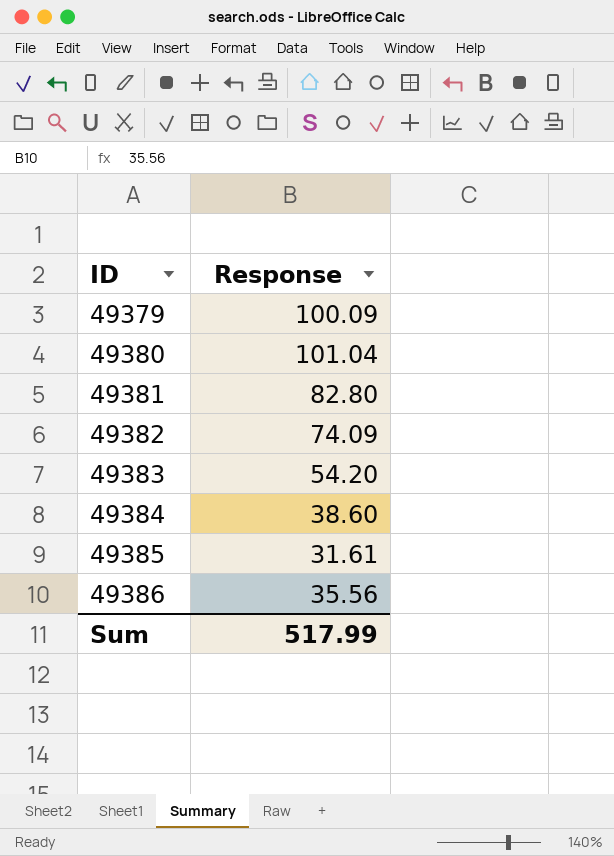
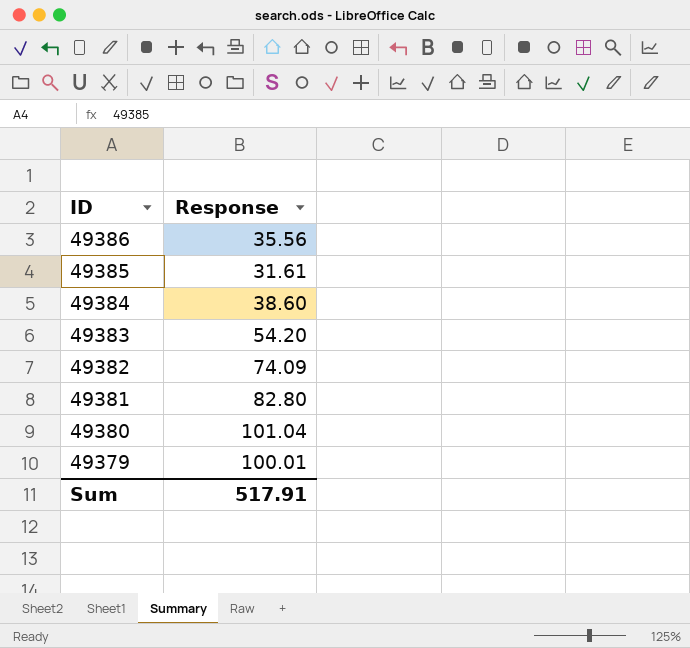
row order: ID ascending -> ID descending
49379 | Response: 100.09 -> 100.01
Sum | Response: 517.99 -> 517.91

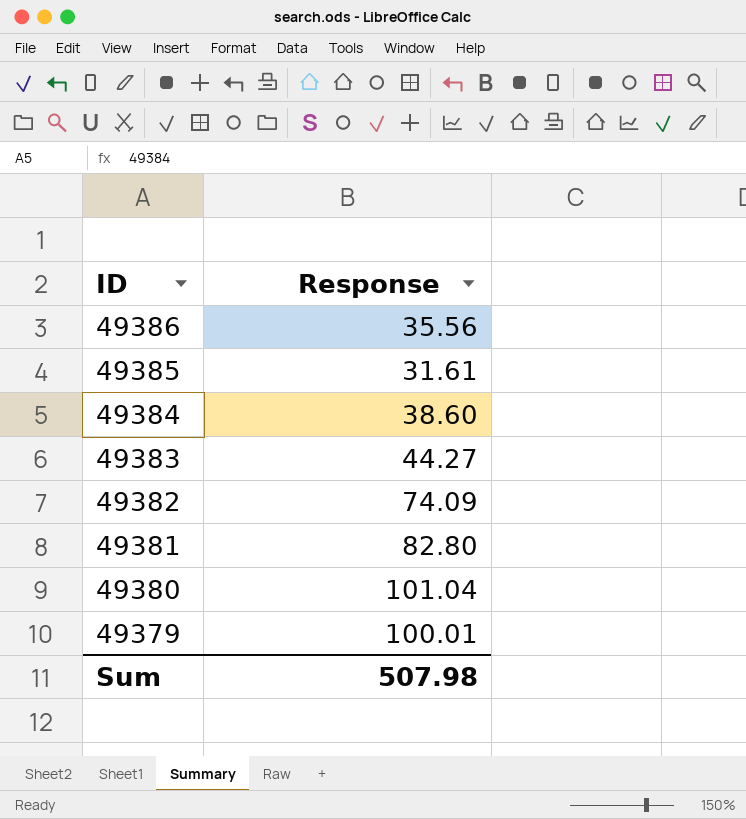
49383 | Response: 54.20 -> 44.27
Sum | Response: 517.91 -> 507.98

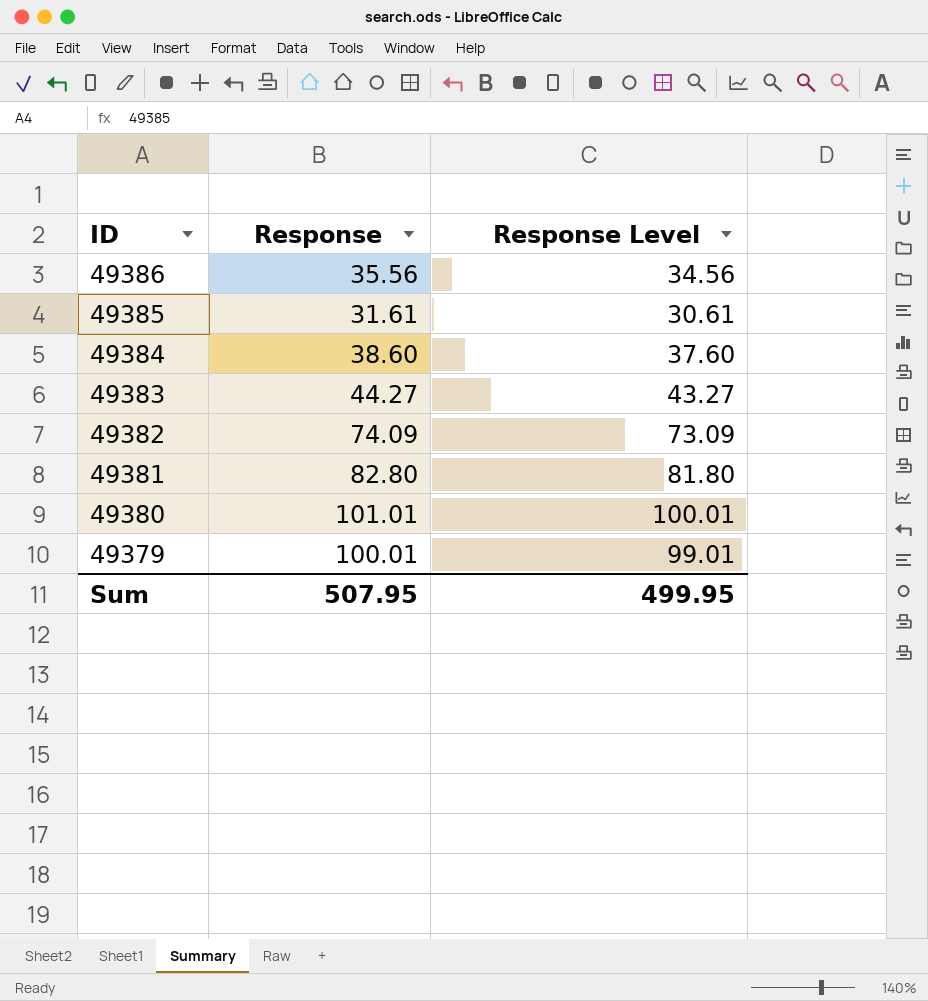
column Response Level | formula: none -> [Response] - 1
49380 | Response: 101.04 -> 101.01
Sum | Response: 507.98 -> 507.95

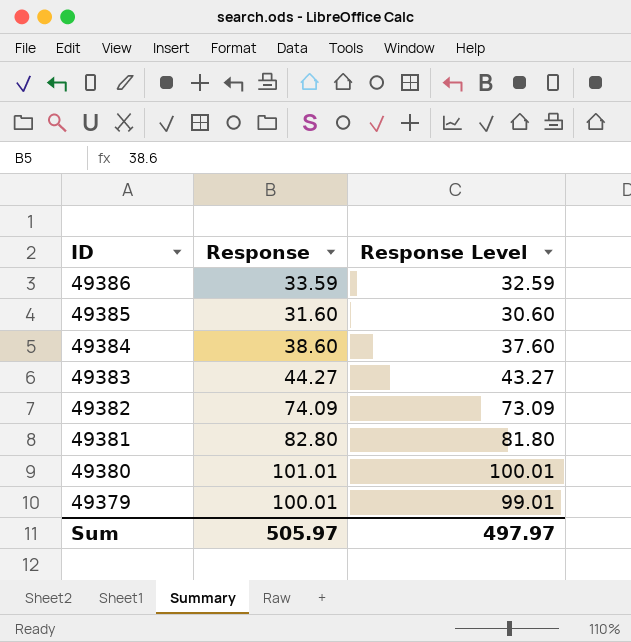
49386 | Response: 35.56 -> 33.59
49386 | Response Level: 34.56 -> 32.59
49385 | Response: 31.61 -> 31.60
49385 | Response Level: 30.61 -> 30.60
Sum | Response: 507.95 -> 505.97
Sum | Response Level: 499.95 -> 497.97

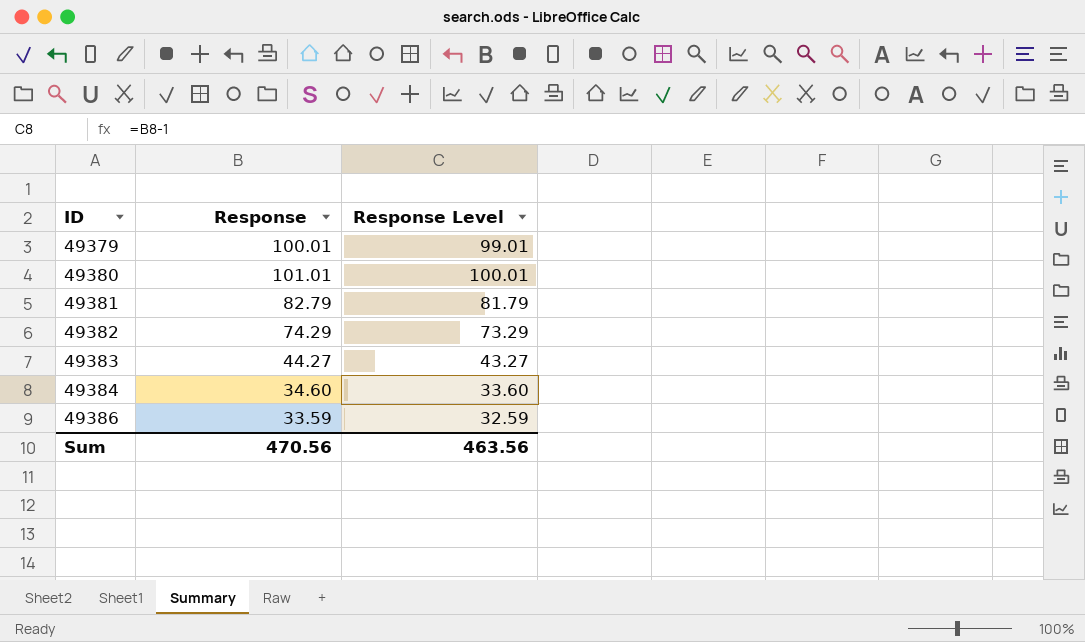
row order: ID descending -> ID ascending
row 49385: 31.60 | 30.60 -> none
49381 | Response: 82.80 -> 82.79
49381 | Response Level: 81.80 -> 81.79
49382 | Response: 74.09 -> 74.29
49382 | Response Level: 73.09 -> 73.29
49384 | Response: 38.60 -> 34.60
49384 | Response Level: 37.60 -> 33.60
Sum | Response: 505.97 -> 470.56
Sum | Response Level: 497.97 -> 463.56

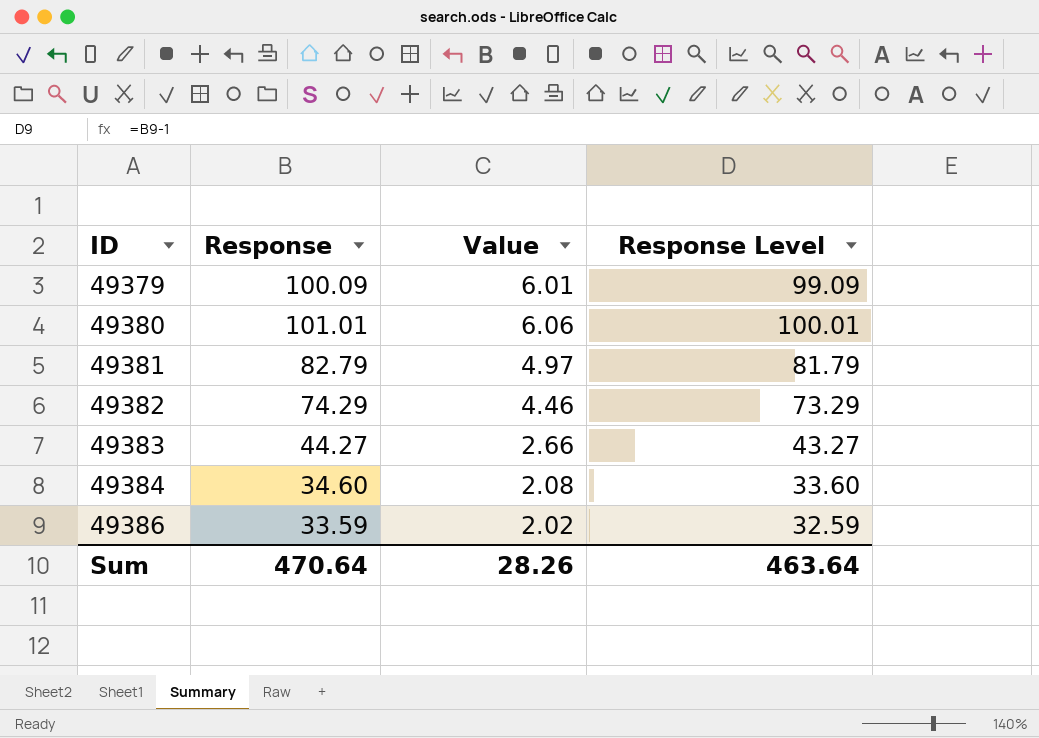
column Value | formula: none -> [Response] * 0.06
49379 | Response: 100.01 -> 100.09
49379 | Response Level: 99.01 -> 99.09
Sum | Response: 470.56 -> 470.64
Sum | Response Level: 463.56 -> 463.64

